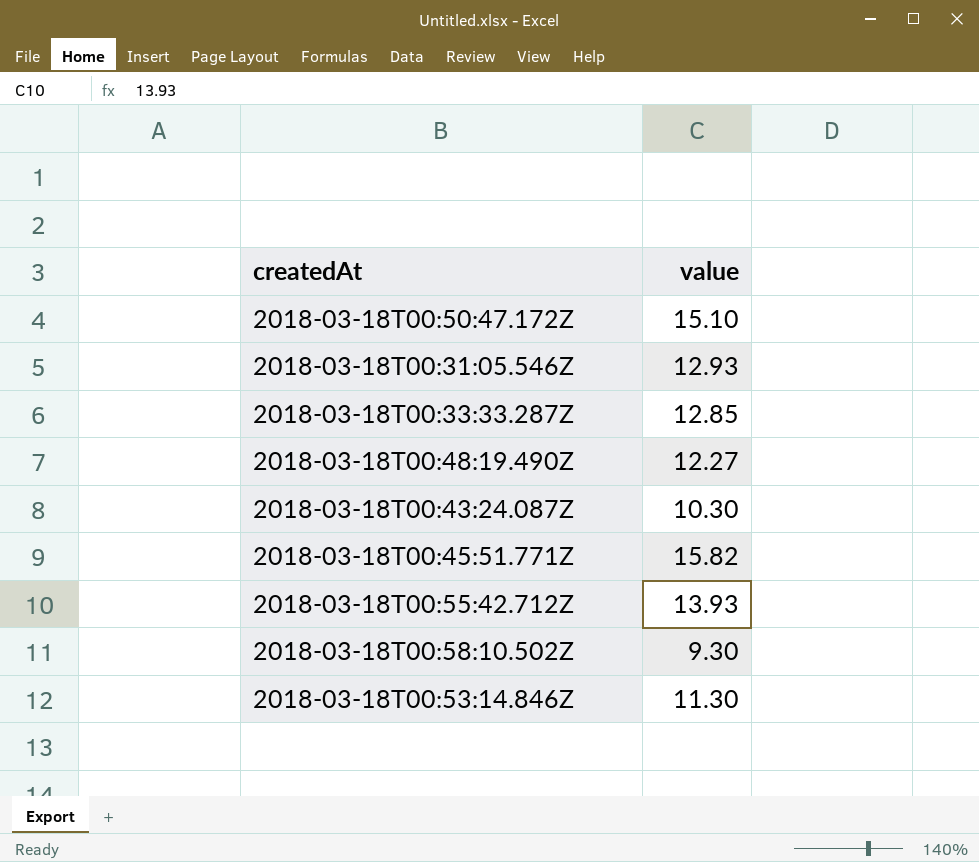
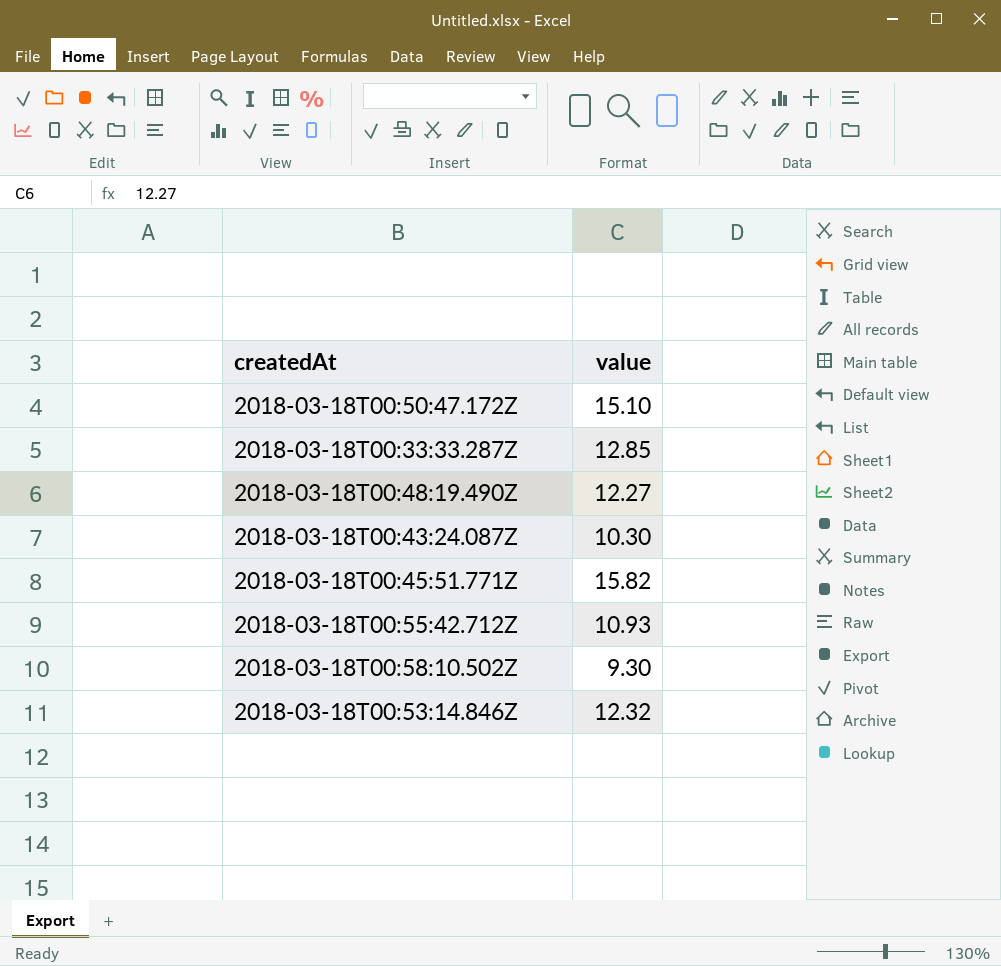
row 2018-03-18T00:31:05.546Z: 12.93 -> none
2018-03-18T00:55:42.712Z | value: 13.93 -> 10.93
2018-03-18T00:53:14.846Z | value: 11.30 -> 12.32

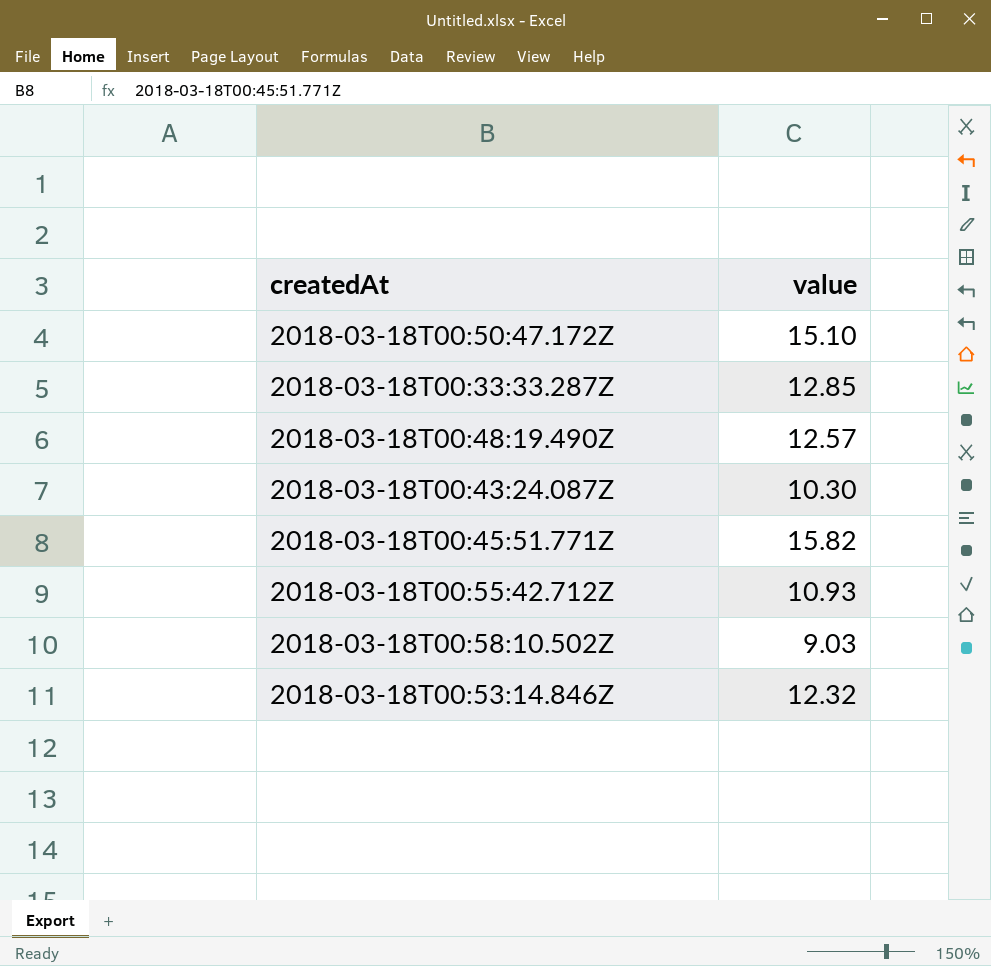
2018-03-18T00:48:19.490Z | value: 12.27 -> 12.57
2018-03-18T00:58:10.502Z | value: 9.30 -> 9.03

